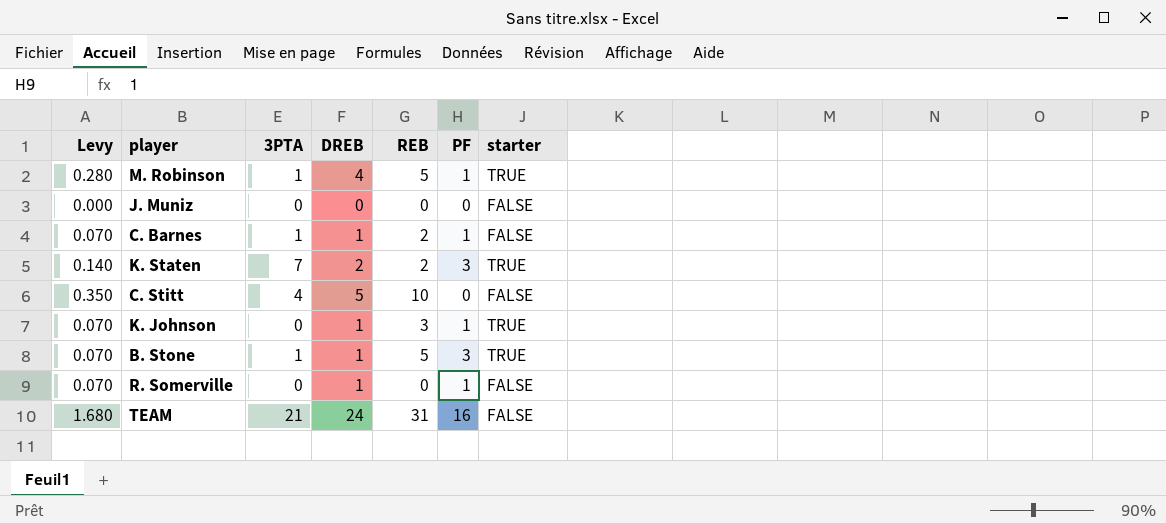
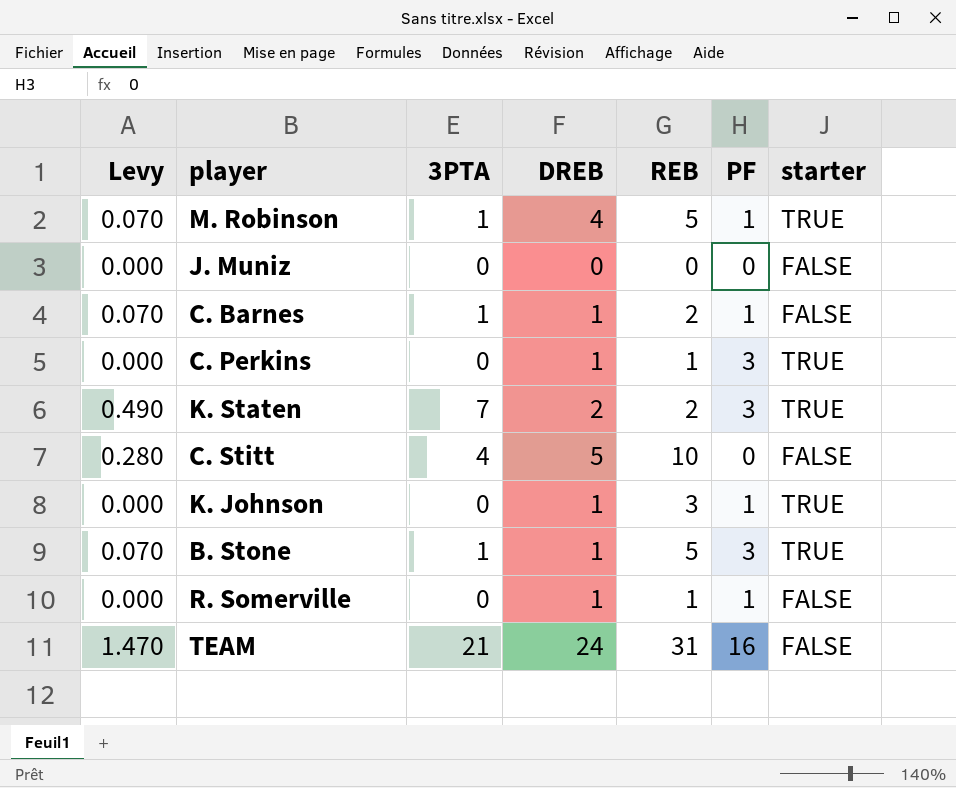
column Levy | formula: [DREB] * 0.07 -> [3PTA] * 0.07
row C. Perkins: none -> 0.000 | 0 | 1 | 1 | 3 | TRUE
R. Somerville | REB: 0 -> 1

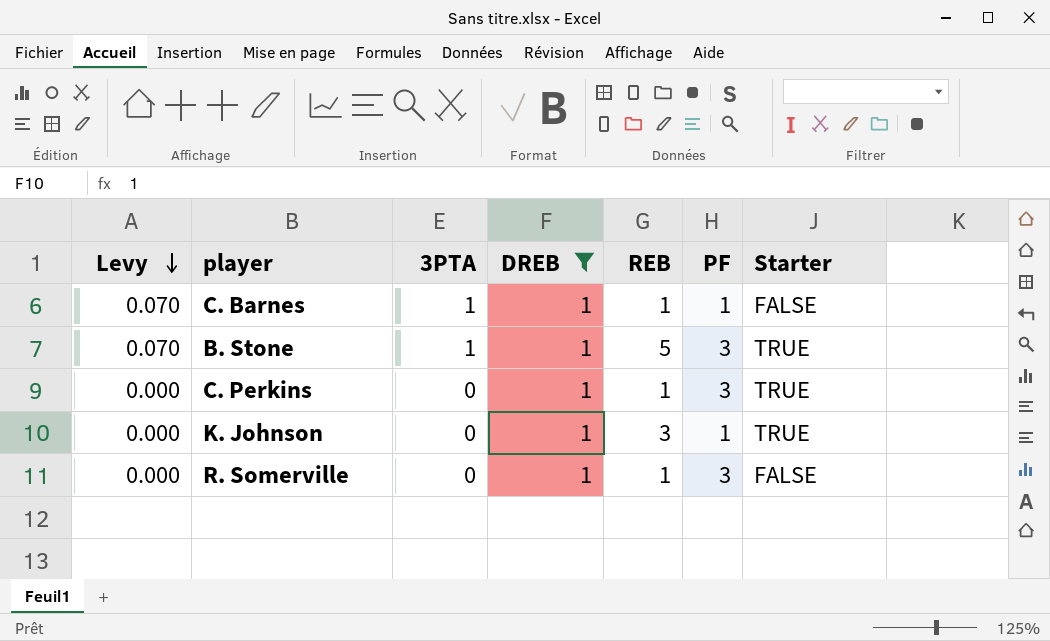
filter: none -> DREB = 1
row order: none -> Levy descending
column name: starter -> Starter
C. Barnes | REB: 2 -> 1
R. Somerville | PF: 1 -> 3

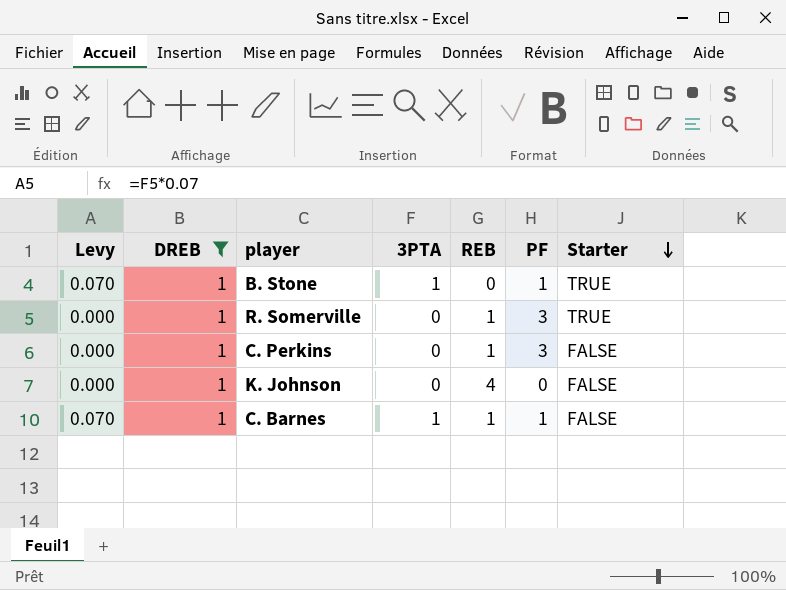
row order: Levy descending -> Starter descending
column DREB | position: 4 -> 2
B. Stone | REB: 5 -> 0
B. Stone | PF: 3 -> 1
R. Somerville | Starter: FALSE -> TRUE
C. Perkins | Starter: TRUE -> FALSE
K. Johnson | REB: 3 -> 4
K. Johnson | PF: 1 -> 0
K. Johnson | Starter: TRUE -> FALSE

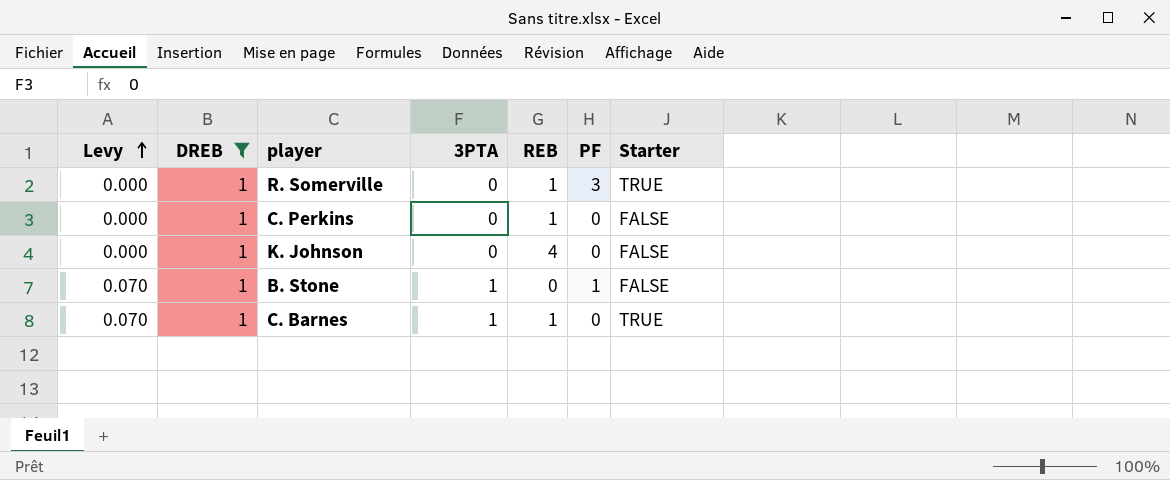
row order: Starter descending -> Levy ascending
C. Perkins | PF: 3 -> 0
B. Stone | Starter: TRUE -> FALSE
C. Barnes | PF: 1 -> 0
C. Barnes | Starter: FALSE -> TRUE

